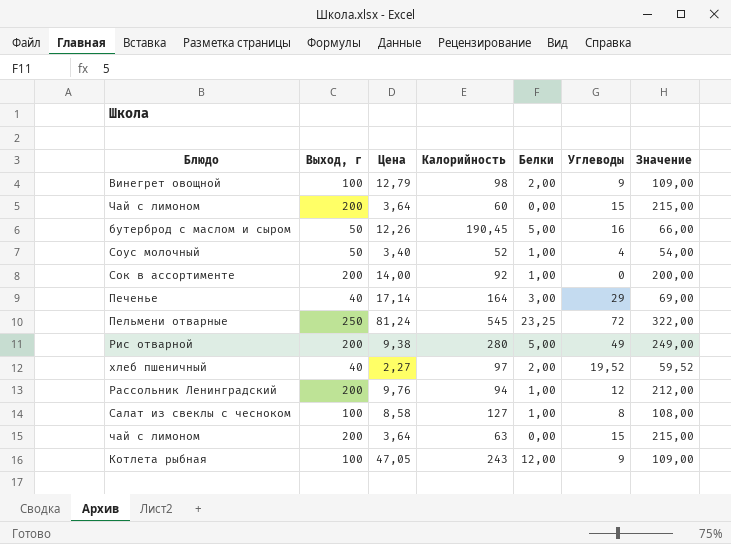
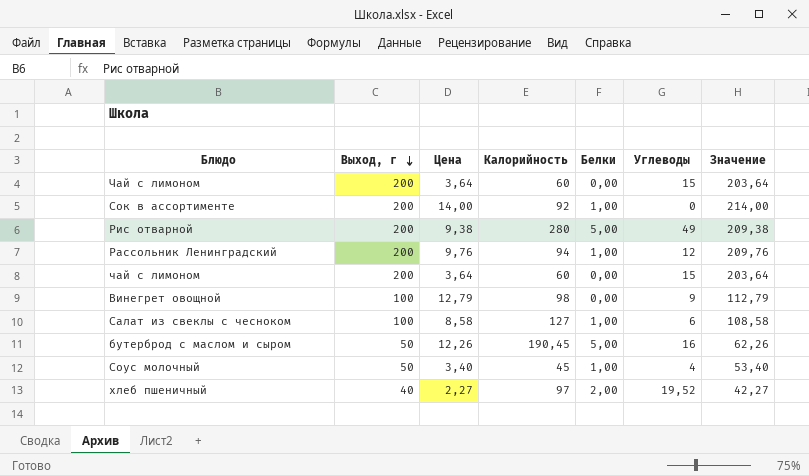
row order: none -> Выход, г descending
column Значение | formula: [Выход, г] + [Углеводы] -> [Выход, г] + [Цена]
row Печенье: 40 | 17,14 | 164 | 3,00 | 29 | 69,00 -> none
row Пельмени отварные: 250 | 81,24 | 545 | 23,25 | 72 | 322,00 -> none
row Котлета рыбная: 100 | 47,05 | 243 | 12,00 | 9 | 109,00 -> none
чай с лимоном | Калорийность: 63 -> 60
Винегрет овощной | Белки: 2,00 -> 0,00
Салат из свеклы с чесноком | Углеводы: 8 -> 6
Соус молочный | Калорийность: 52 -> 45

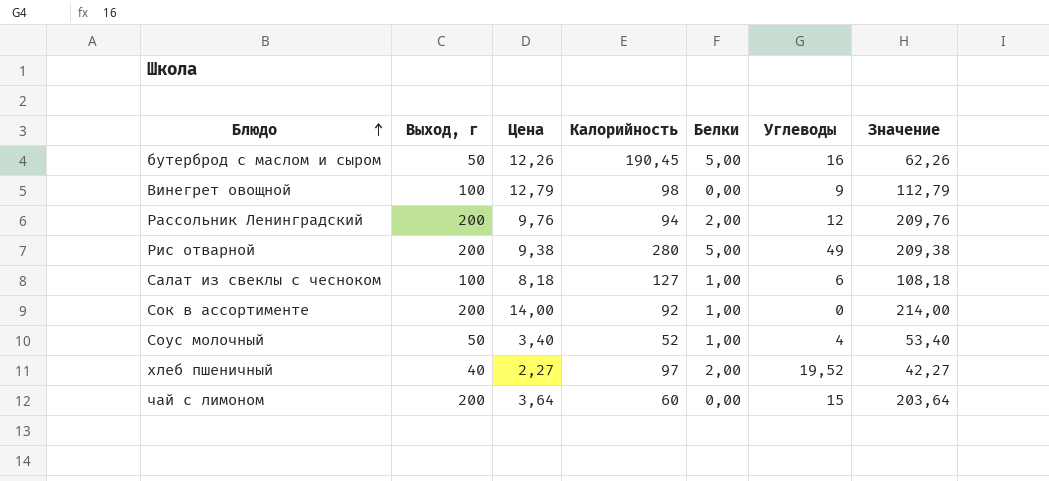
row order: Выход, г descending -> Блюдо ascending
row Чай с лимоном: 200 | 3,64 | 60 | 0,00 | 15 | 203,64 -> none
Рассольник Ленинградский | Белки: 1,00 -> 2,00
Салат из свеклы с чесноком | Цена: 8,58 -> 8,18
Салат из свеклы с чесноком | Значение: 108,58 -> 108,18
Соус молочный | Калорийность: 45 -> 52

